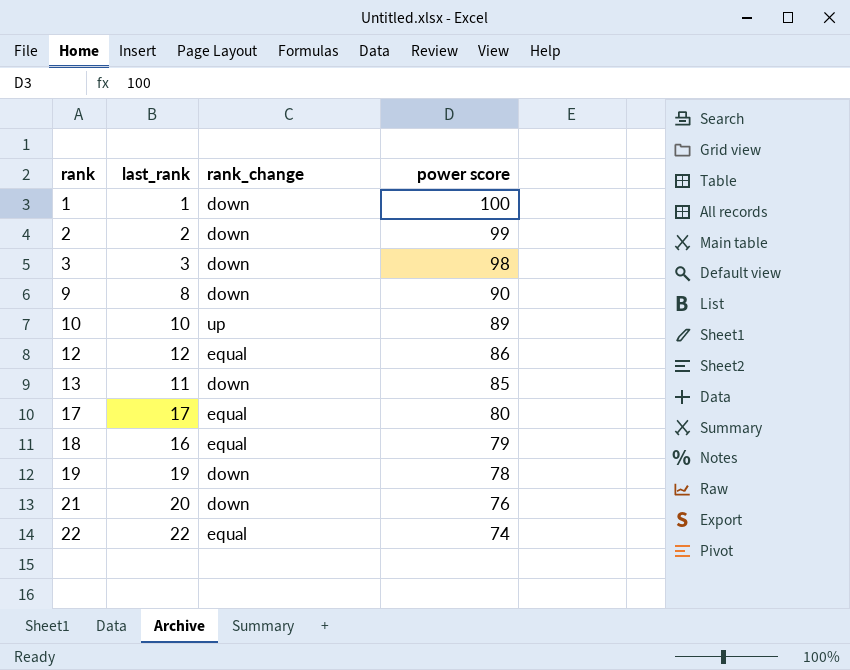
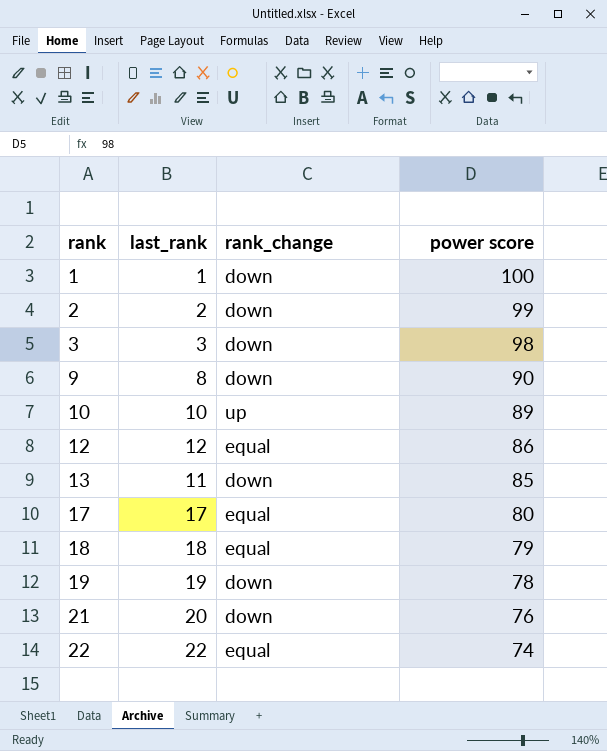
18 | last_rank: 16 -> 18

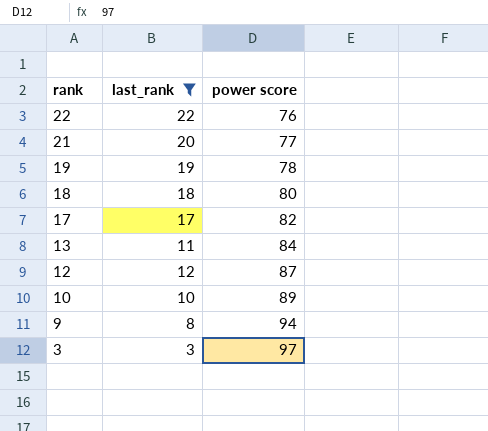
filter: none -> last_rank >= 3
row order: rank ascending -> rank descending
column rank_change | position: 3 -> none
22 | power score: 74 -> 76
21 | power score: 76 -> 77
18 | power score: 79 -> 80
17 | power score: 80 -> 82
13 | power score: 85 -> 84
12 | power score: 86 -> 87
9 | power score: 90 -> 94
3 | power score: 98 -> 97

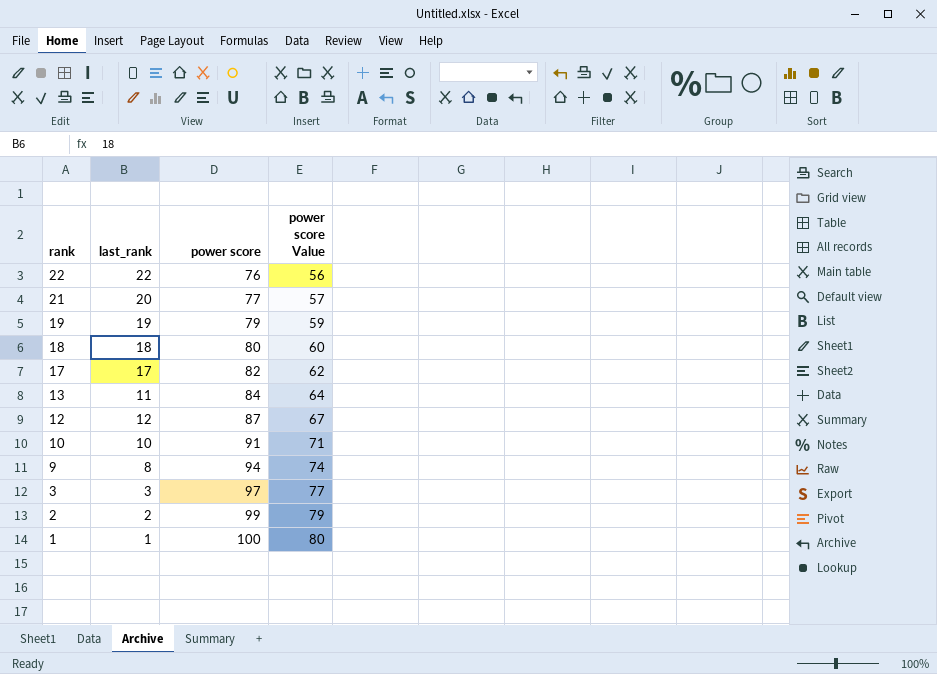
filter: last_rank >= 3 -> none
column power score Value | formula: none -> [power score] - 20
19 | power score: 78 -> 79
10 | power score: 89 -> 91

